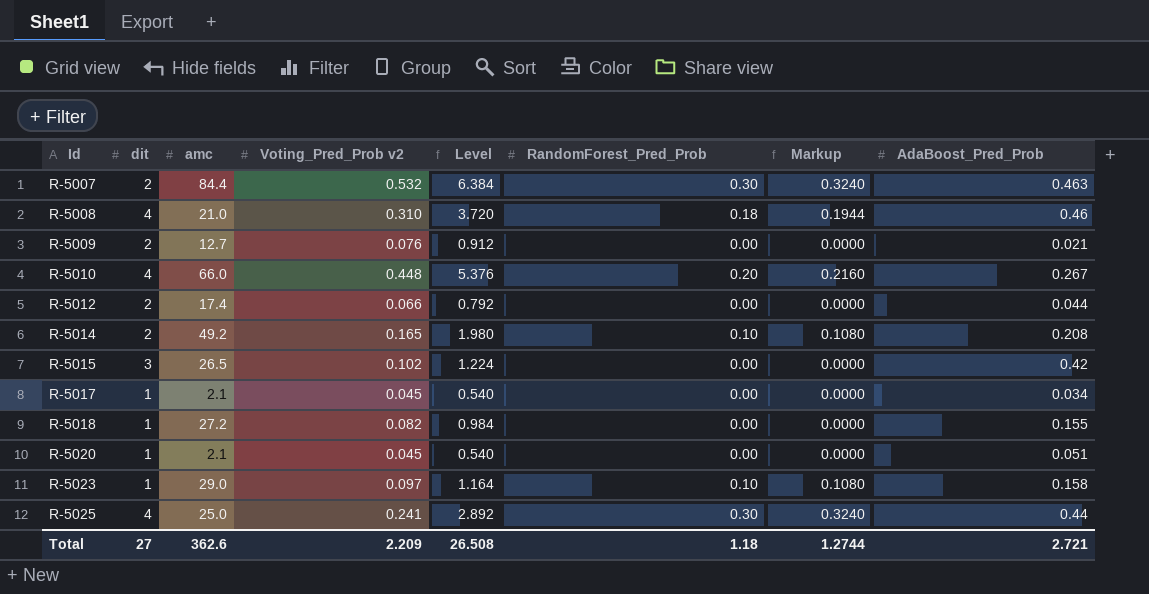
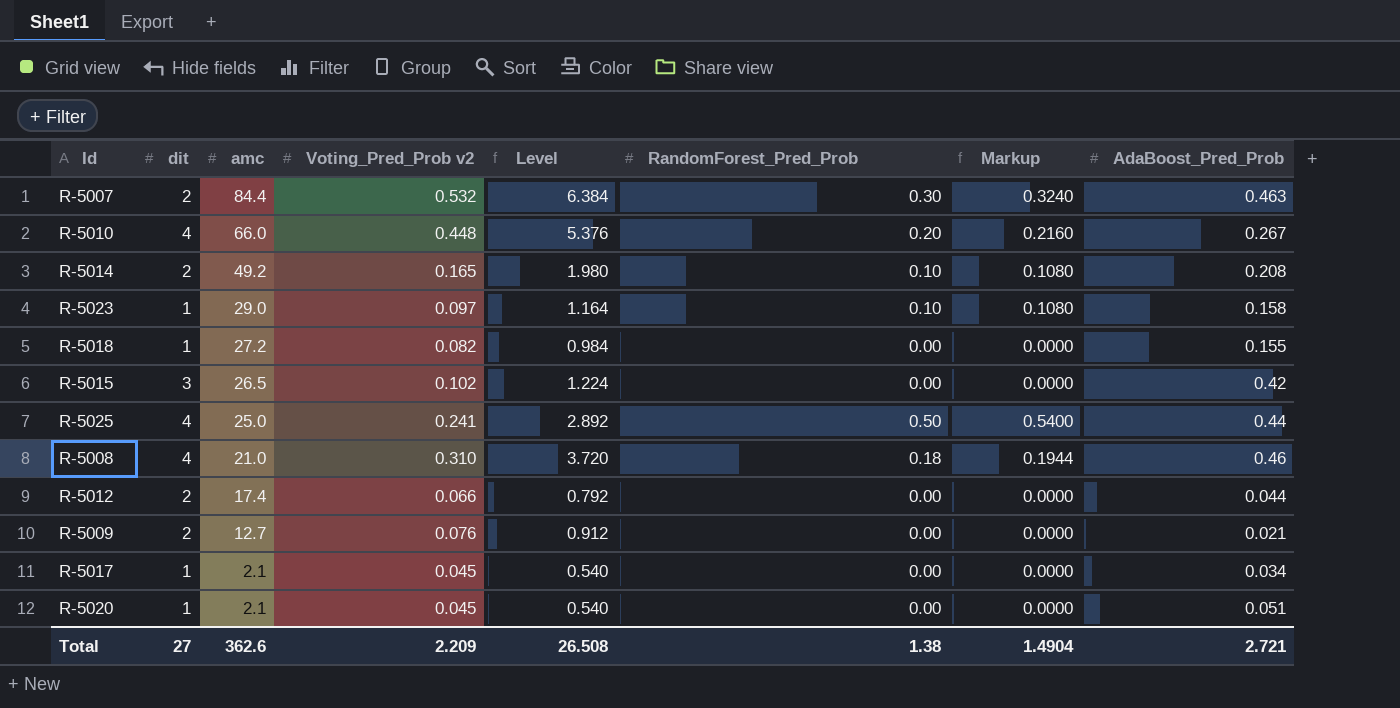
row order: Id ascending -> amc descending
R-5025 | RandomForest_Pred_Prob: 0.30 -> 0.50
R-5025 | Markup: 0.3240 -> 0.5400
Total | RandomForest_Pred_Prob: 1.18 -> 1.38
Total | Markup: 1.2744 -> 1.4904

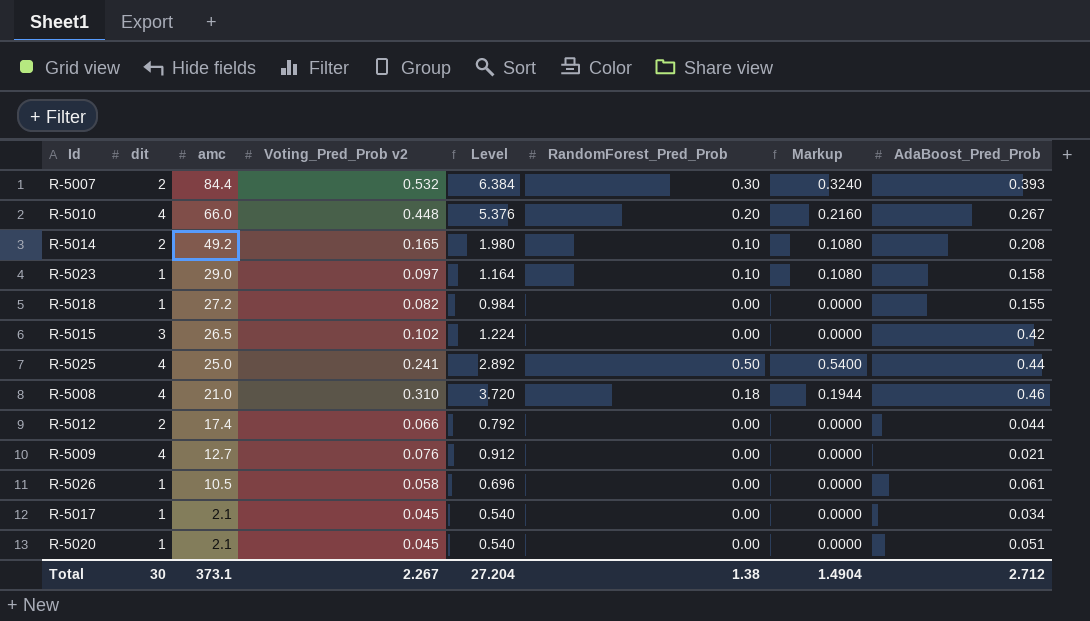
R-5007 | AdaBoost_Pred_Prob: 0.463 -> 0.393
R-5009 | dit: 2 -> 4
row R-5026: none -> 1 | 10.5 | 0.058 | 0.696 | 0.00 | 0.0000 | 0.061
Total | dit: 27 -> 30
Total | amc: 362.6 -> 373.1
Total | Voting_Pred_Prob v2: 2.209 -> 2.267
Total | Level: 26.508 -> 27.204
Total | AdaBoost_Pred_Prob: 2.721 -> 2.712

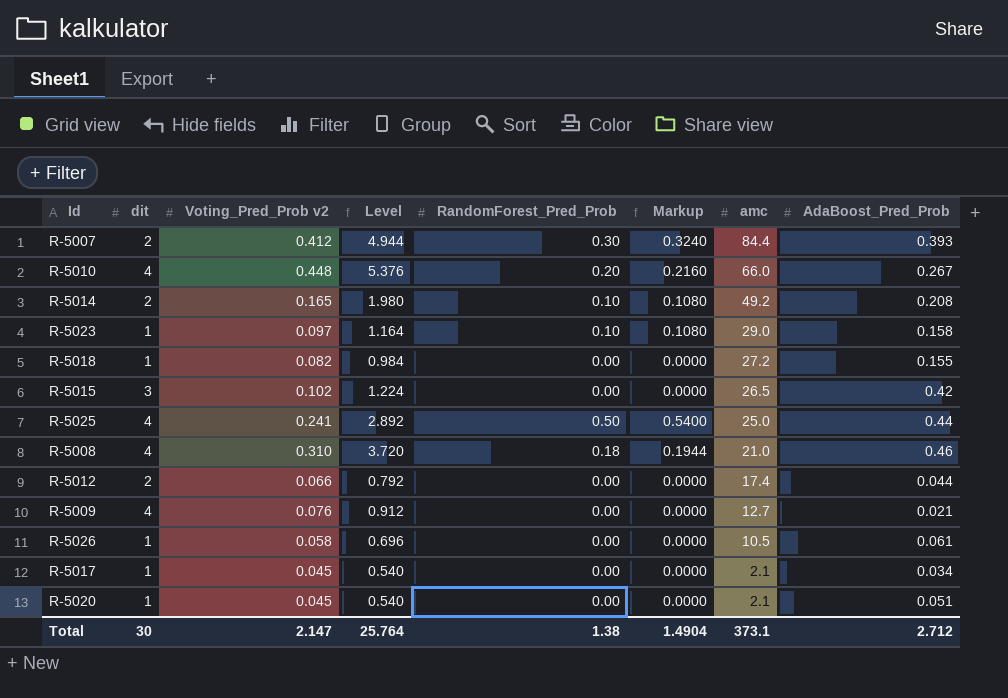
column amc | position: 3 -> 7
R-5007 | Voting_Pred_Prob v2: 0.532 -> 0.412
R-5007 | Level: 6.384 -> 4.944
Total | Voting_Pred_Prob v2: 2.267 -> 2.147
Total | Level: 27.204 -> 25.764

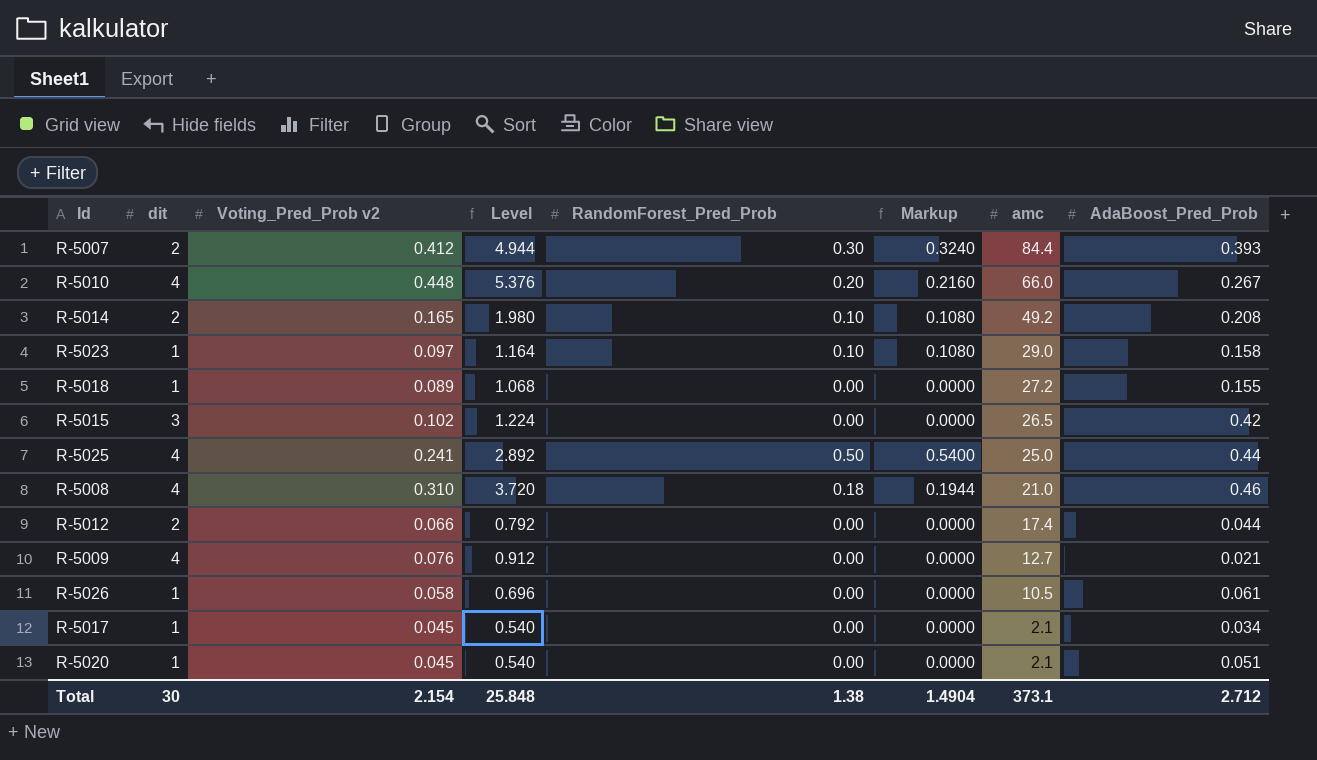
R-5018 | Voting_Pred_Prob v2: 0.082 -> 0.089
R-5018 | Level: 0.984 -> 1.068
Total | Voting_Pred_Prob v2: 2.147 -> 2.154
Total | Level: 25.764 -> 25.848

